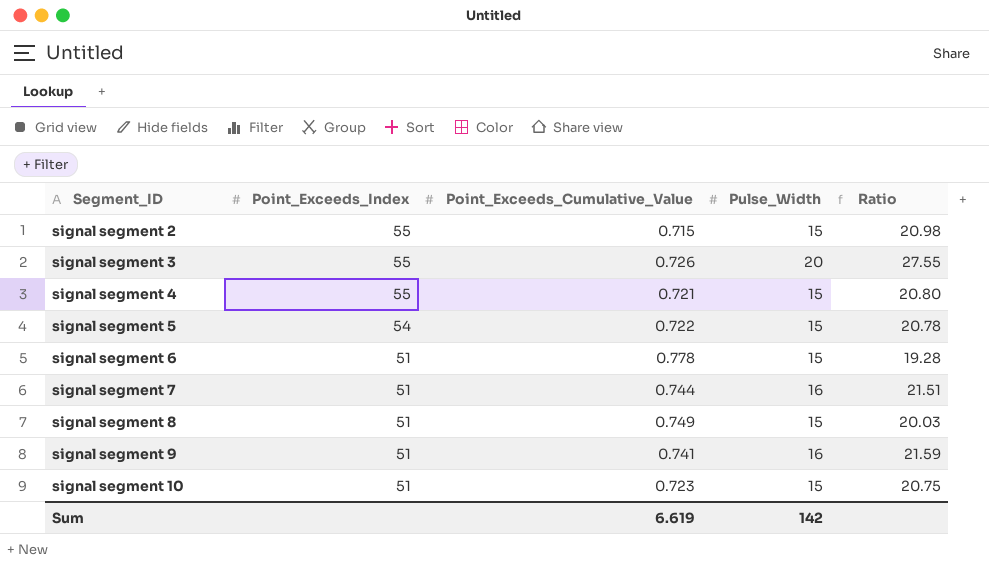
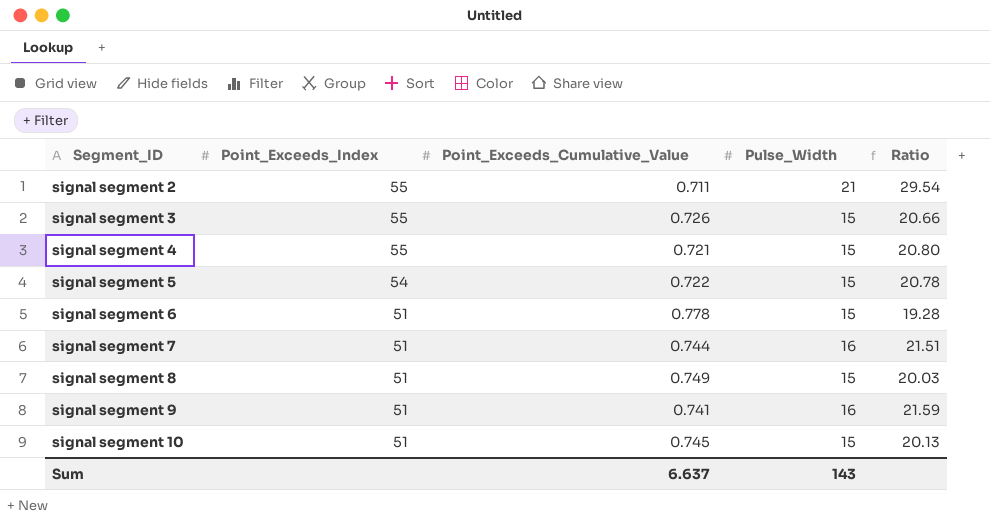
signal segment 2 | Point_Exceeds_Cumulative_Value: 0.715 -> 0.711
signal segment 2 | Pulse_Width: 15 -> 21
signal segment 2 | Ratio: 20.98 -> 29.54
signal segment 3 | Pulse_Width: 20 -> 15
signal segment 3 | Ratio: 27.55 -> 20.66
signal segment 10 | Point_Exceeds_Cumulative_Value: 0.723 -> 0.745
signal segment 10 | Ratio: 20.75 -> 20.13
Sum | Point_Exceeds_Cumulative_Value: 6.619 -> 6.637
Sum | Pulse_Width: 142 -> 143

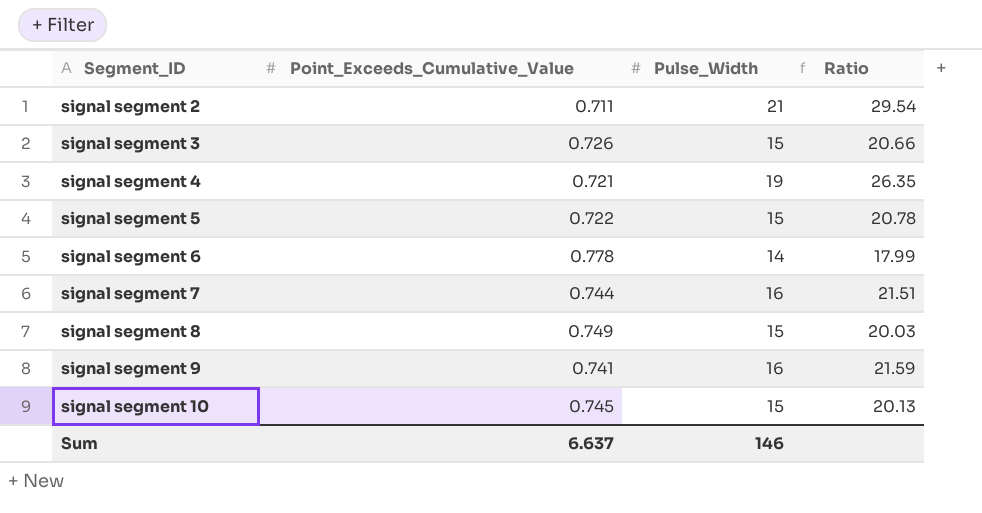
column Point_Exceeds_Index | position: 2 -> none
signal segment 4 | Pulse_Width: 15 -> 19
signal segment 4 | Ratio: 20.80 -> 26.35
signal segment 6 | Pulse_Width: 15 -> 14
signal segment 6 | Ratio: 19.28 -> 17.99
Sum | Pulse_Width: 143 -> 146

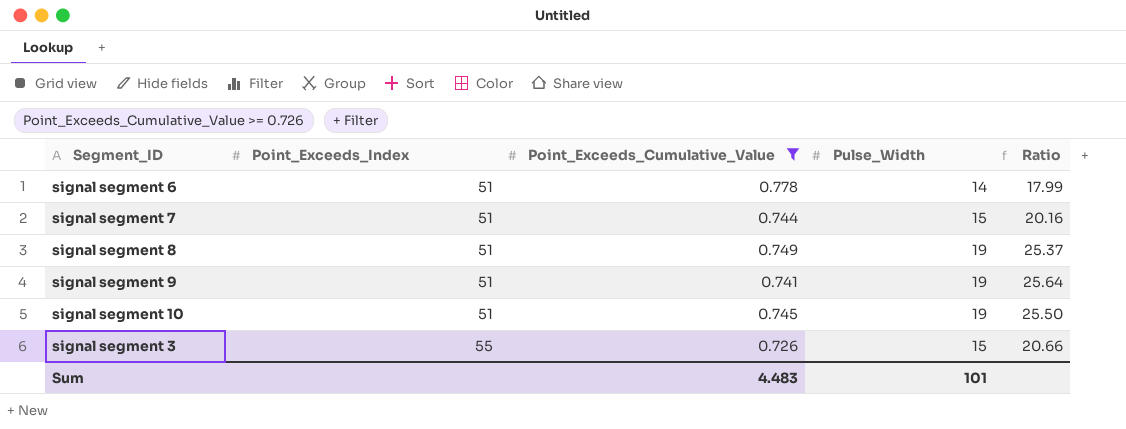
filter: none -> Point_Exceeds_Cumulative_Value >= 0.726
row order: Segment_ID ascending -> Point_Exceeds_Index ascending
column Point_Exceeds_Index | position: none -> 2
signal segment 7 | Pulse_Width: 16 -> 15
signal segment 7 | Ratio: 21.51 -> 20.16
signal segment 8 | Pulse_Width: 15 -> 19
signal segment 8 | Ratio: 20.03 -> 25.37
signal segment 9 | Pulse_Width: 16 -> 19
signal segment 9 | Ratio: 21.59 -> 25.64
signal segment 10 | Pulse_Width: 15 -> 19
signal segment 10 | Ratio: 20.13 -> 25.50
Sum | Point_Exceeds_Cumulative_Value: 6.637 -> 4.483
Sum | Pulse_Width: 146 -> 101

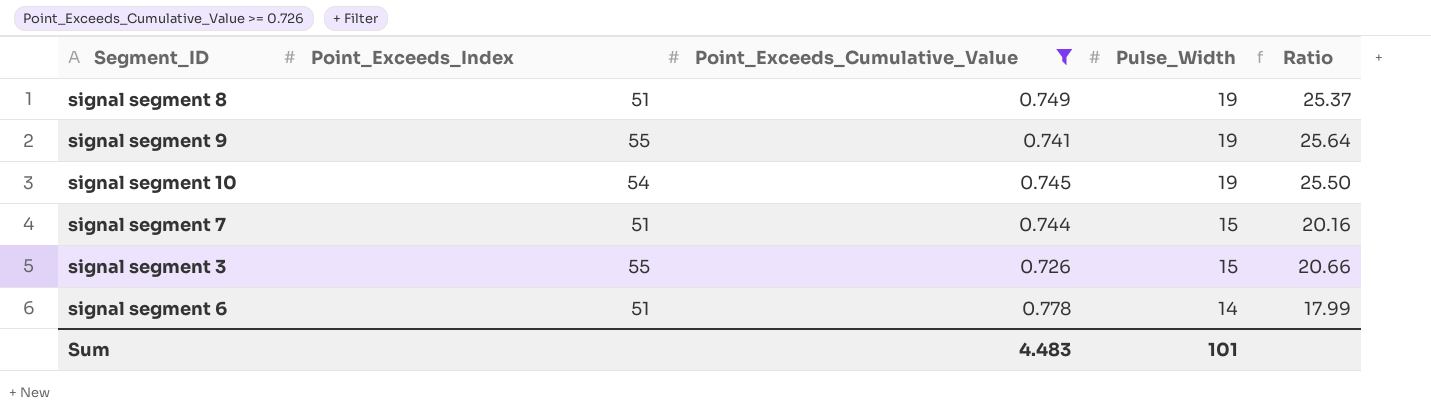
row order: Point_Exceeds_Index ascending -> Pulse_Width descending
signal segment 9 | Point_Exceeds_Index: 51 -> 55
signal segment 10 | Point_Exceeds_Index: 51 -> 54

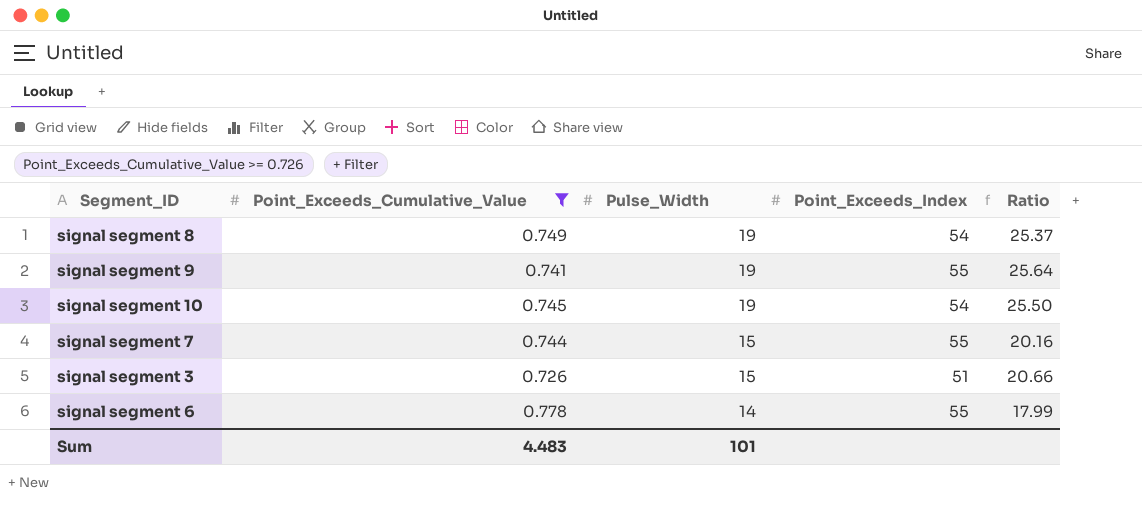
column Point_Exceeds_Index | position: 2 -> 4
signal segment 8 | Point_Exceeds_Index: 51 -> 54
signal segment 7 | Point_Exceeds_Index: 51 -> 55
signal segment 3 | Point_Exceeds_Index: 55 -> 51
signal segment 6 | Point_Exceeds_Index: 51 -> 55

